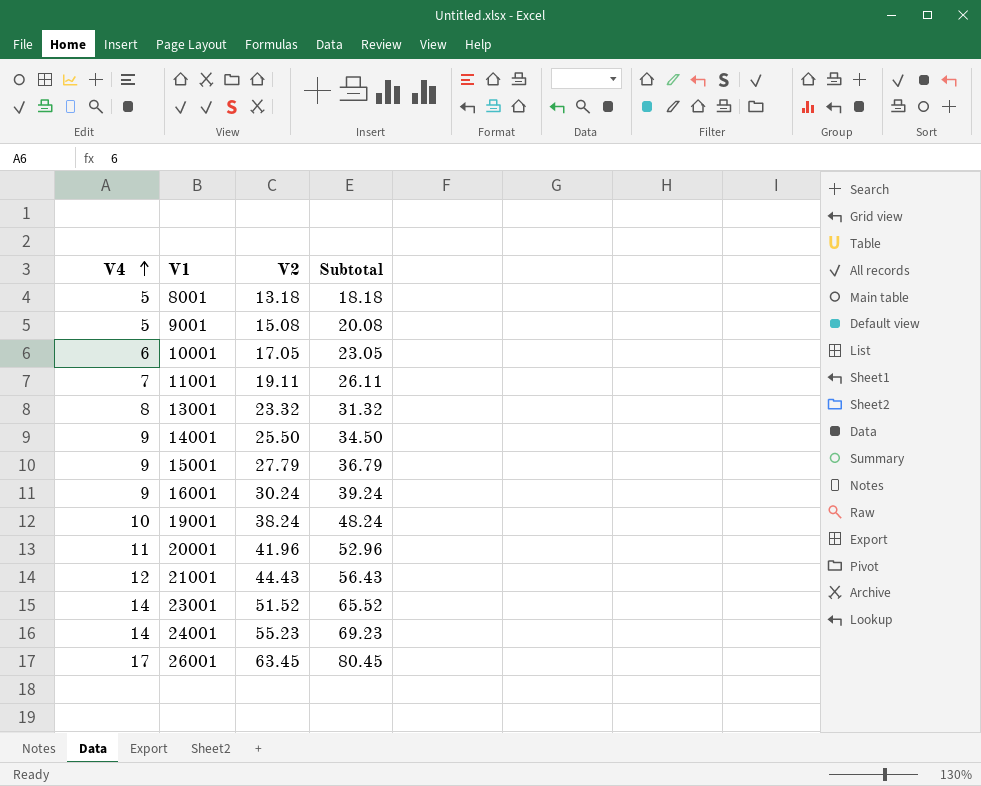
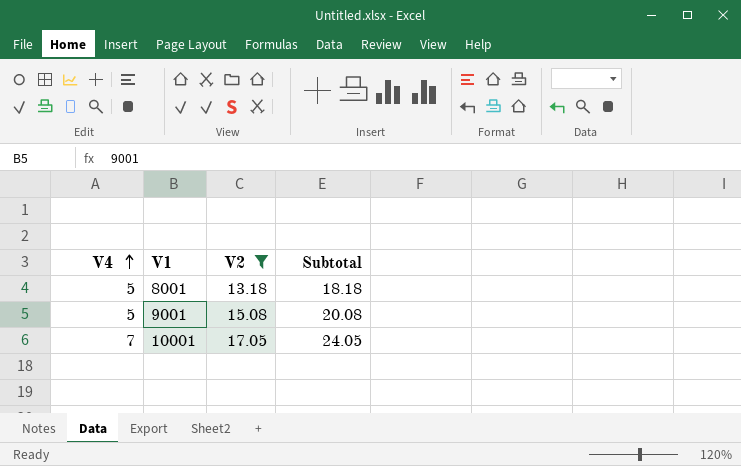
filter: none -> V2 <= 17.05
10001 | V4: 6 -> 7
10001 | Subtotal: 23.05 -> 24.05

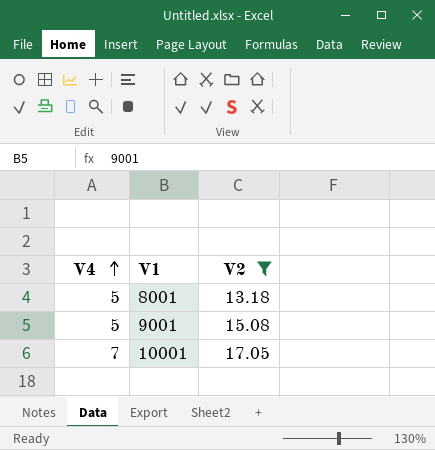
column Subtotal | formula: [V4] + [V2] -> none

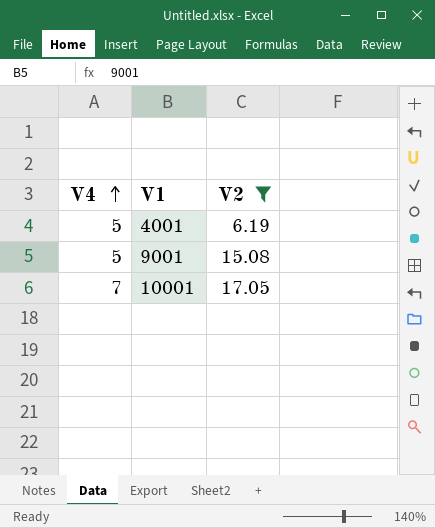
row 8001: 5 | 13.18 -> none
row 4001: none -> 5 | 6.19

